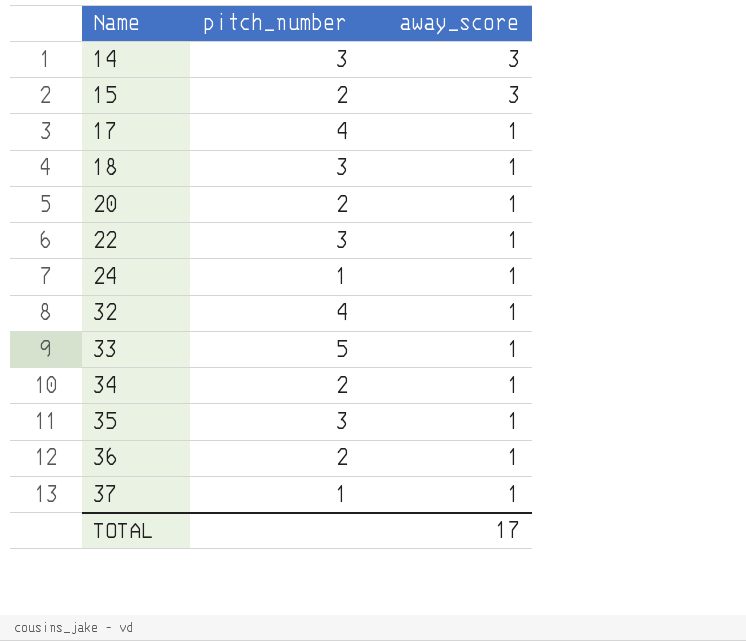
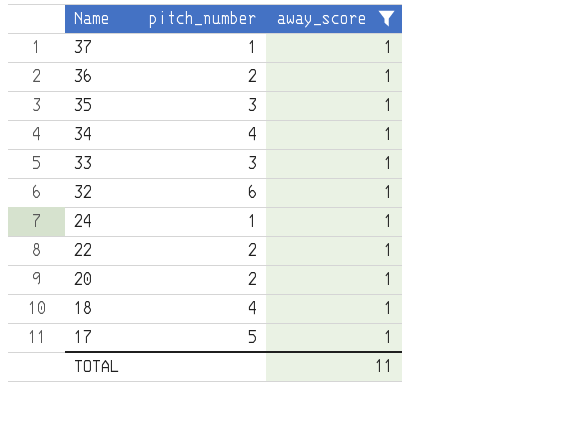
filter: none -> away_score = 1
row order: Name ascending -> Name descending
34 | pitch_number: 2 -> 4
33 | pitch_number: 5 -> 3
32 | pitch_number: 4 -> 6
22 | pitch_number: 3 -> 2
18 | pitch_number: 3 -> 4
17 | pitch_number: 4 -> 5
TOTAL | away_score: 17 -> 11

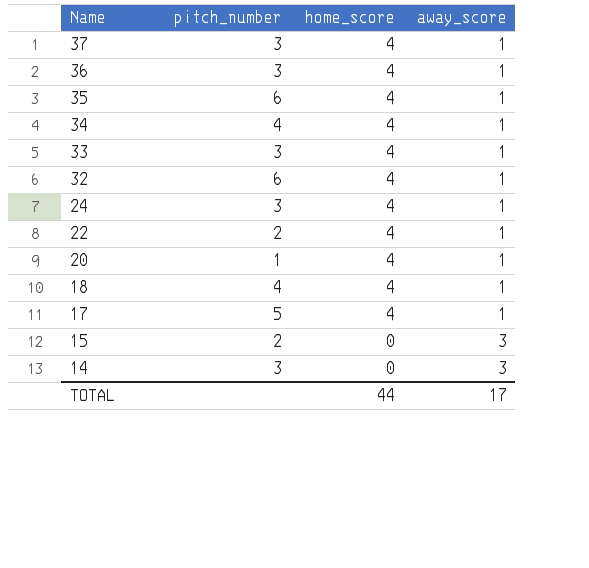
filter: away_score = 1 -> none
column home_score | position: none -> 3
37 | pitch_number: 1 -> 3
36 | pitch_number: 2 -> 3
35 | pitch_number: 3 -> 6
24 | pitch_number: 1 -> 3
20 | pitch_number: 2 -> 1
TOTAL | away_score: 11 -> 17

